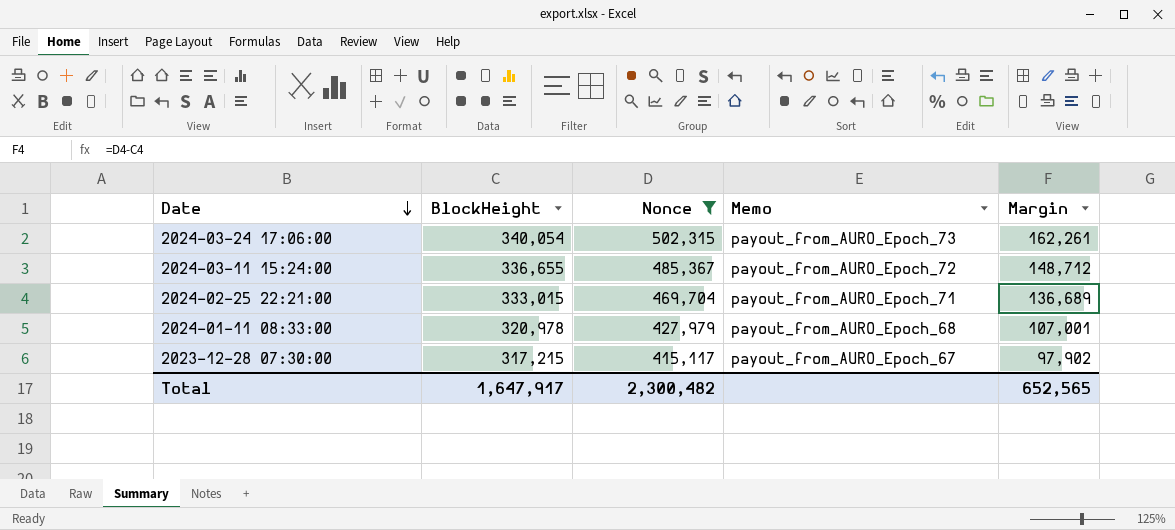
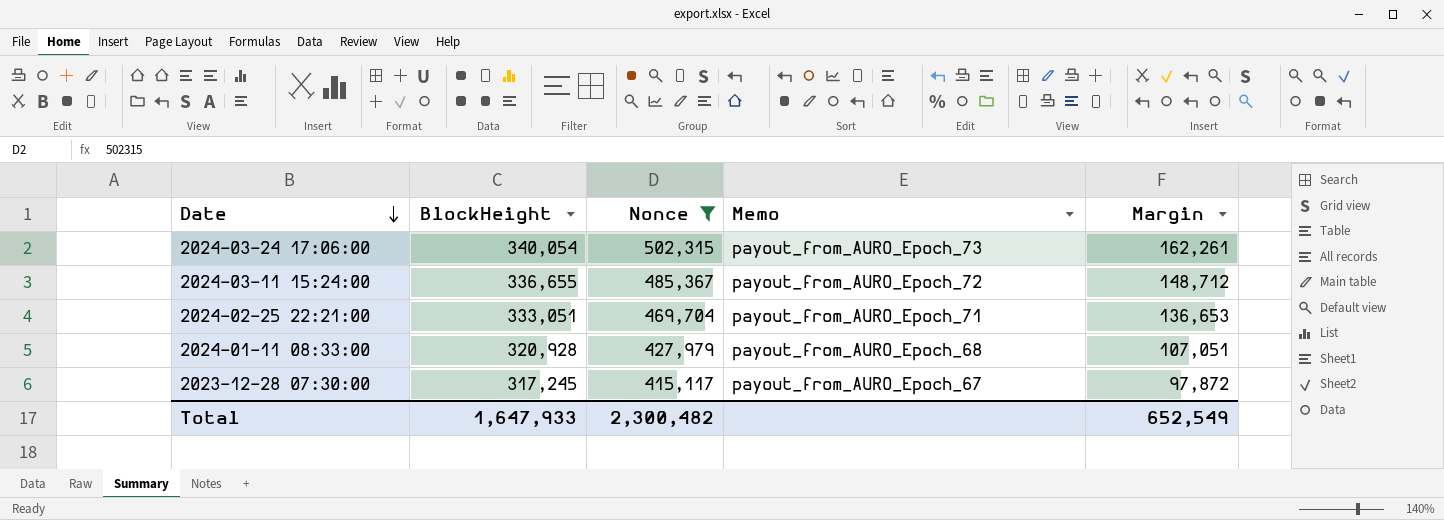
2024-02-25 22:21:00 | BlockHeight: 333,015 -> 333,051
2024-02-25 22:21:00 | Margin: 136,689 -> 136,653
2024-01-11 08:33:00 | BlockHeight: 320,978 -> 320,928
2024-01-11 08:33:00 | Margin: 107,001 -> 107,051
2023-12-28 07:30:00 | BlockHeight: 317,215 -> 317,245
2023-12-28 07:30:00 | Margin: 97,902 -> 97,872
Total | BlockHeight: 1,647,917 -> 1,647,933
Total | Margin: 652,565 -> 652,549

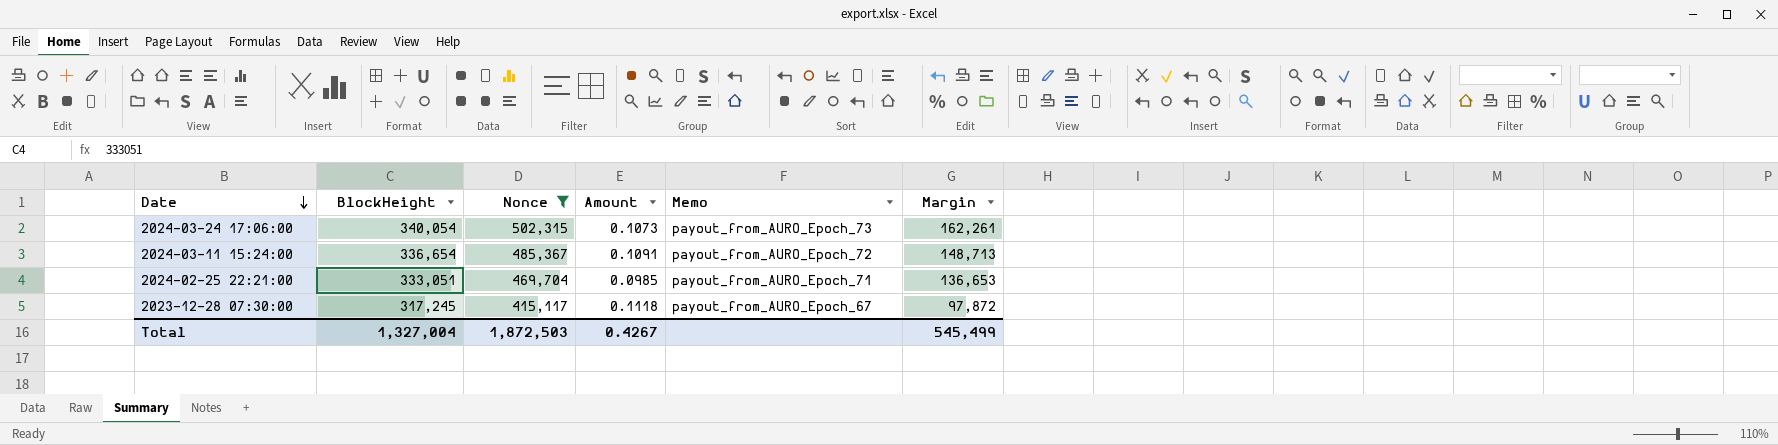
column Amount | position: none -> 4
row 2024-01-11 08:33:00: 320,928 | 427,979 | payout_from_AURO_Epoch_68 | 107,051 -> none
2024-03-11 15:24:00 | BlockHeight: 336,655 -> 336,654
2024-03-11 15:24:00 | Margin: 148,712 -> 148,713
Total | BlockHeight: 1,647,933 -> 1,327,004
Total | Nonce: 2,300,482 -> 1,872,503
Total | Margin: 652,549 -> 545,499

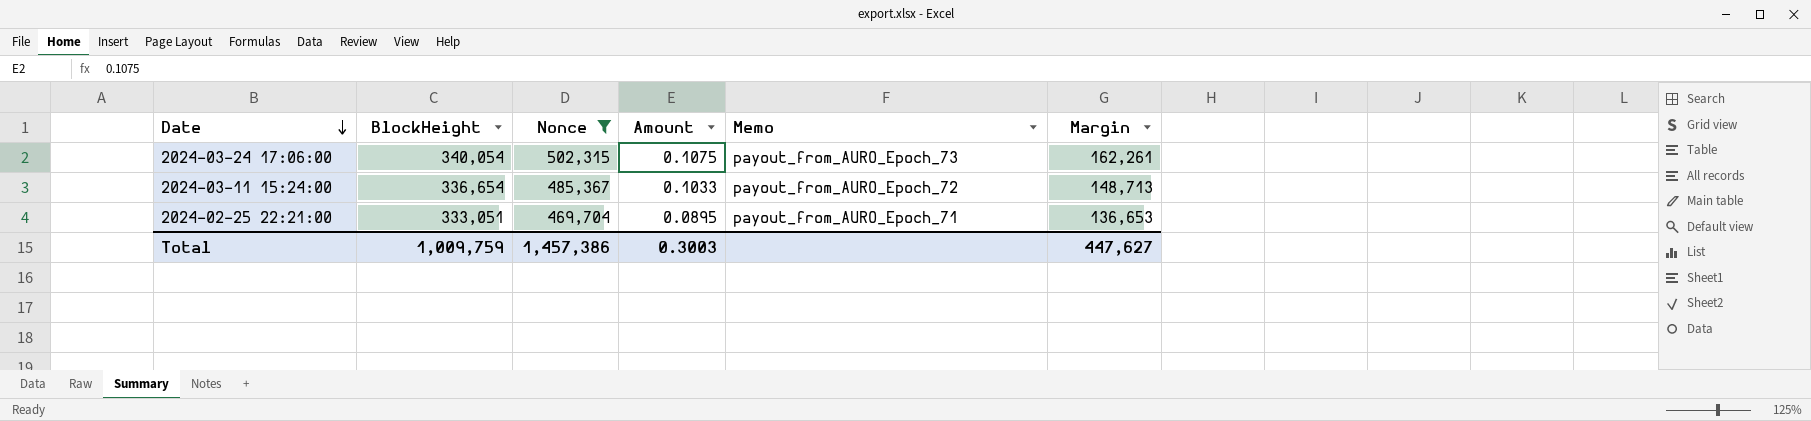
row 2023-12-28 07:30:00: 317,245 | 415,117 | 0.1118 | payout_from_AURO_Epoch_67 | 97,872 -> none
2024-03-24 17:06:00 | Amount: 0.1073 -> 0.1075
2024-03-11 15:24:00 | Amount: 0.1091 -> 0.1033
2024-02-25 22:21:00 | Amount: 0.0985 -> 0.0895
Total | BlockHeight: 1,327,004 -> 1,009,759
Total | Nonce: 1,872,503 -> 1,457,386
Total | Amount: 0.4267 -> 0.3003
Total | Margin: 545,499 -> 447,627

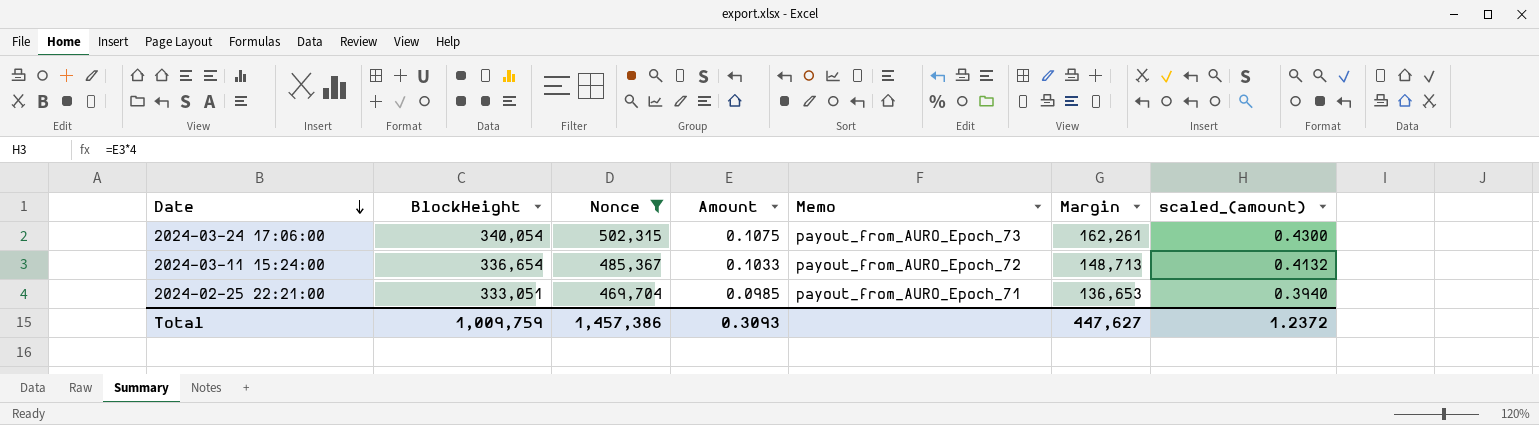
column scaled_(amount) | formula: none -> [Amount] * 4
2024-02-25 22:21:00 | Amount: 0.0895 -> 0.0985
Total | Amount: 0.3003 -> 0.3093

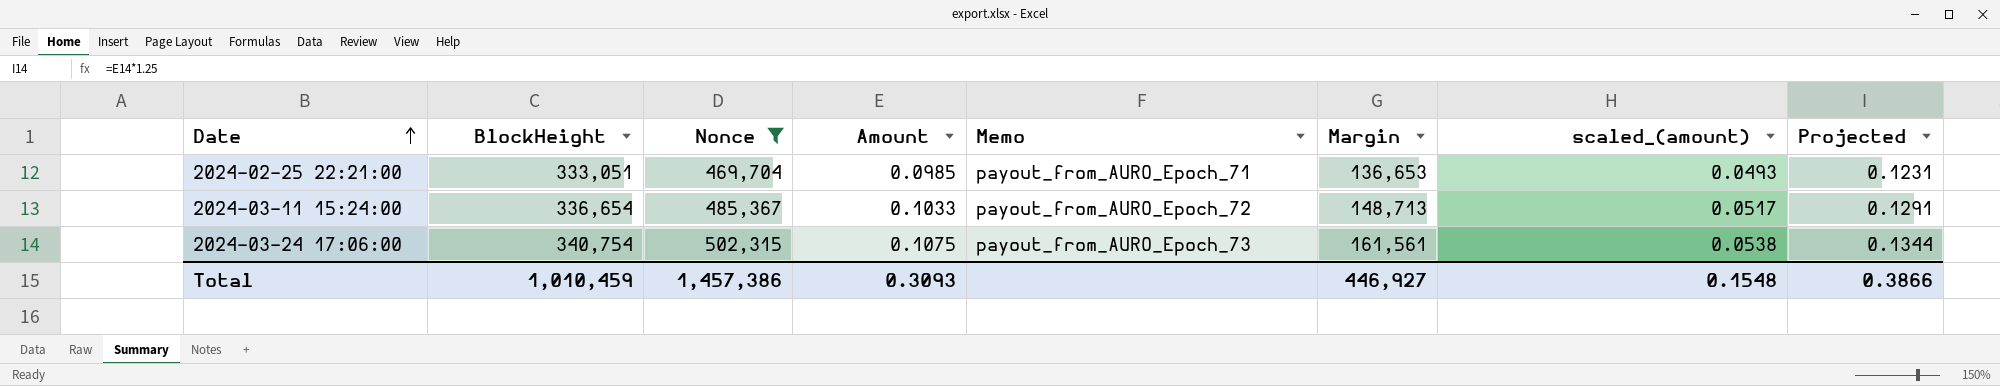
row order: Date descending -> Date ascending
column scaled_(amount) | formula: [Amount] * 4 -> [Amount] * 0.5
column Projected | formula: none -> [Amount] * 1.25
2024-03-24 17:06:00 | BlockHeight: 340,054 -> 340,754
2024-03-24 17:06:00 | Margin: 162,261 -> 161,561
Total | BlockHeight: 1,009,759 -> 1,010,459
Total | Margin: 447,627 -> 446,927
Total | scaled_(amount): 1.2372 -> 0.1548

